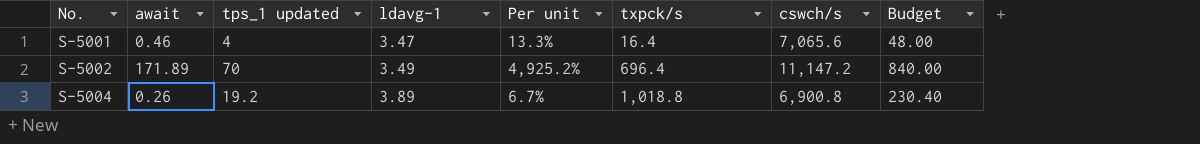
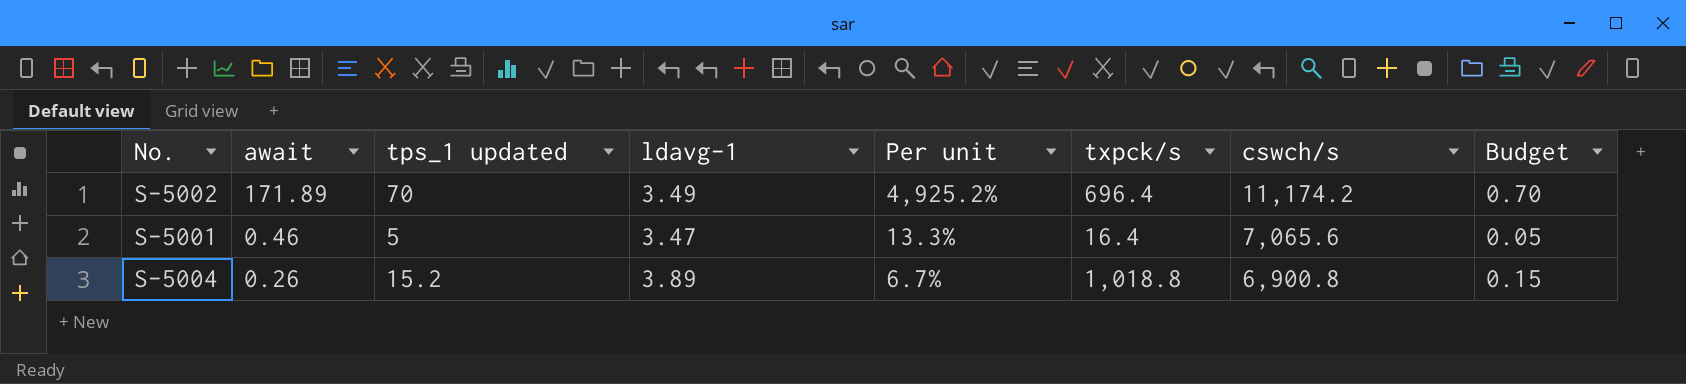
row order: No. ascending -> await descending
column Budget | formula: [tps_1 updated] * 12 -> [tps_1 updated] * 0.01
S-5002 | cswch/s: 11,147.2 -> 11,174.2
S-5001 | tps_1 updated: 4 -> 5
S-5004 | tps_1 updated: 19.2 -> 15.2

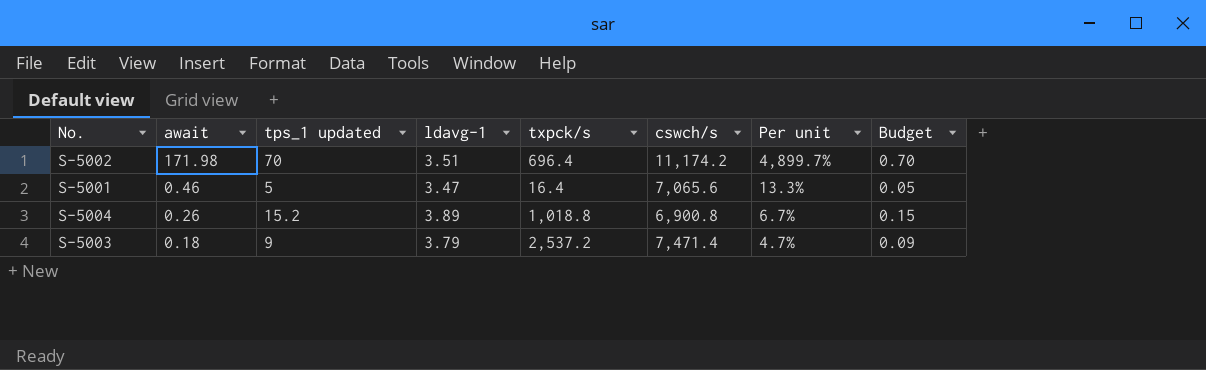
column Per unit | position: 5 -> 7
S-5002 | await: 171.89 -> 171.98
S-5002 | ldavg-1: 3.49 -> 3.51
S-5002 | Per unit: 4,925.2% -> 4,899.7%
row S-5003: none -> 0.18 | 9 | 3.79 | 2,537.2 | 7,471.4 | 4.7% | 0.09

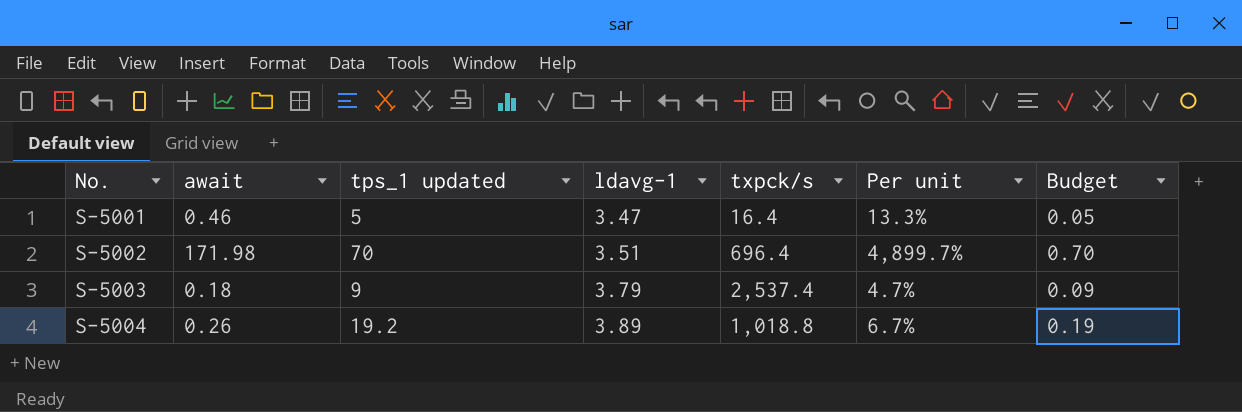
row order: await descending -> No. ascending
column cswch/s | position: 6 -> none
S-5003 | txpck/s: 2,537.2 -> 2,537.4
S-5004 | tps_1 updated: 15.2 -> 19.2
S-5004 | Budget: 0.15 -> 0.19

